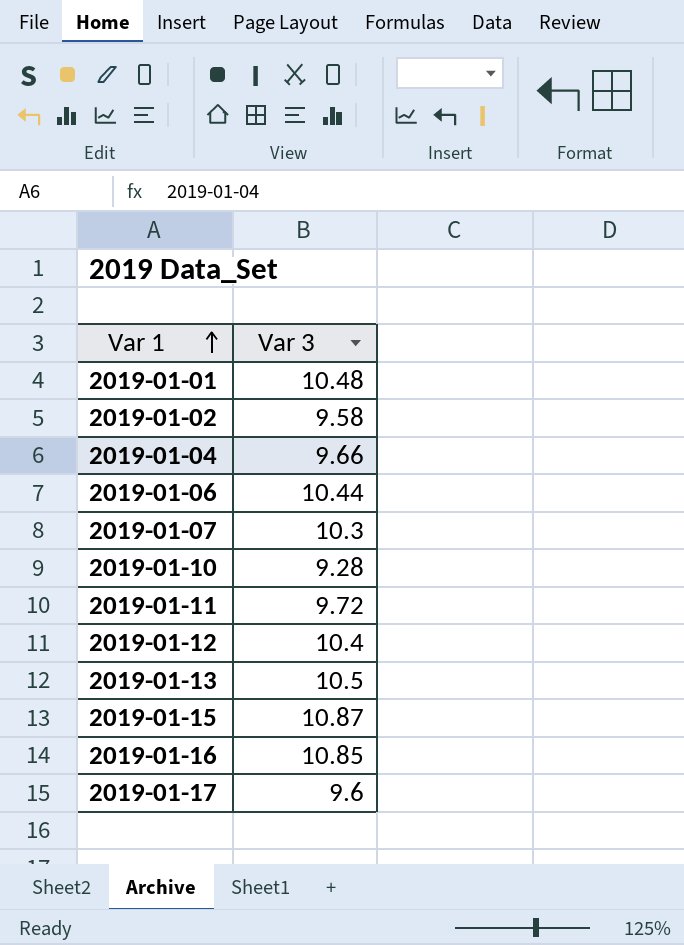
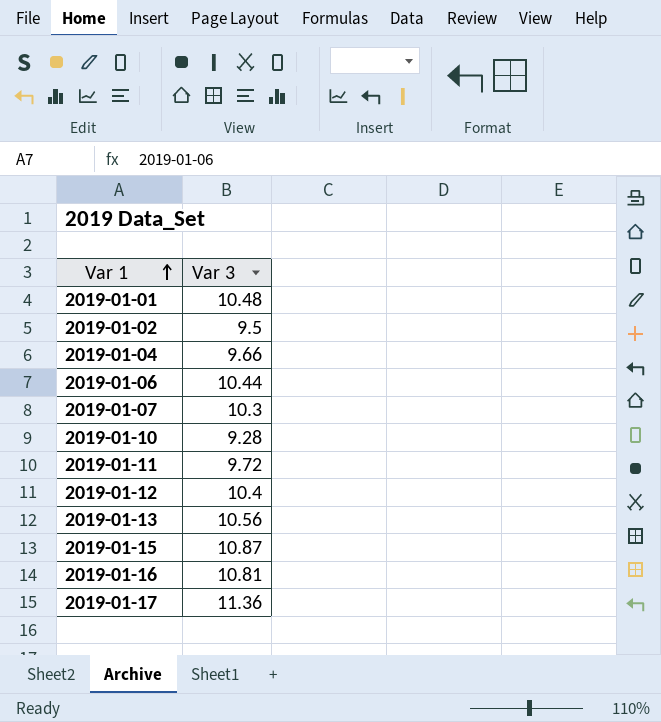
2019-01-02 | Var 3: 9.58 -> 9.5
2019-01-13 | Var 3: 10.5 -> 10.56
2019-01-16 | Var 3: 10.85 -> 10.81
2019-01-17 | Var 3: 9.6 -> 11.36

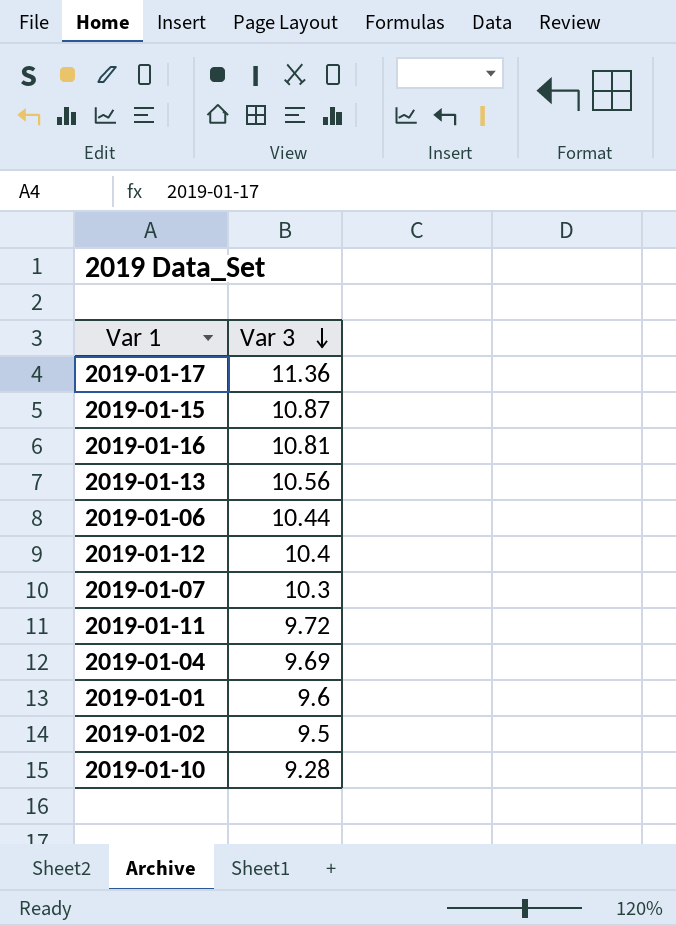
row order: Var 1 ascending -> Var 3 descending
2019-01-04 | Var 3: 9.66 -> 9.69
2019-01-01 | Var 3: 10.48 -> 9.6

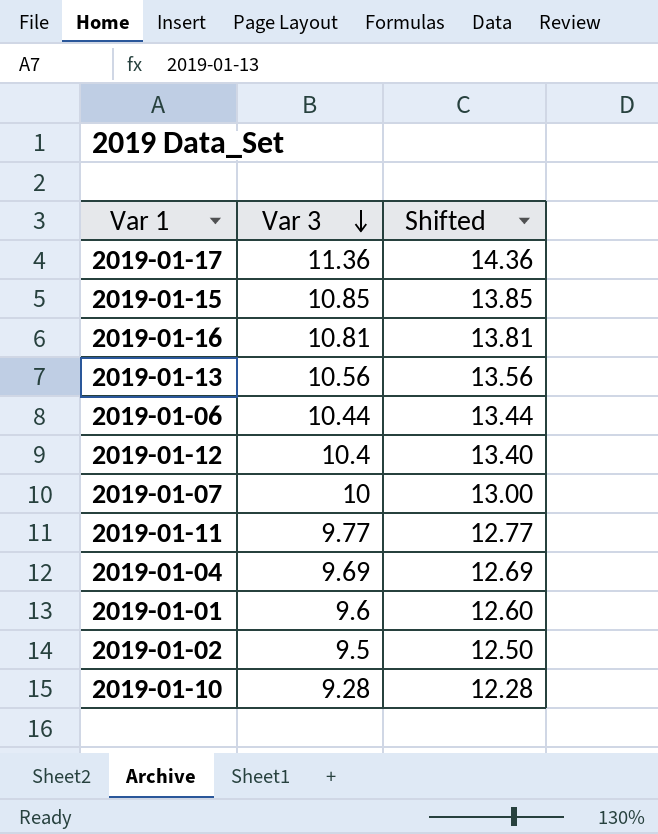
column Shifted | formula: none -> [Var 3] + 3
2019-01-15 | Var 3: 10.87 -> 10.85
2019-01-07 | Var 3: 10.3 -> 10
2019-01-11 | Var 3: 9.72 -> 9.77

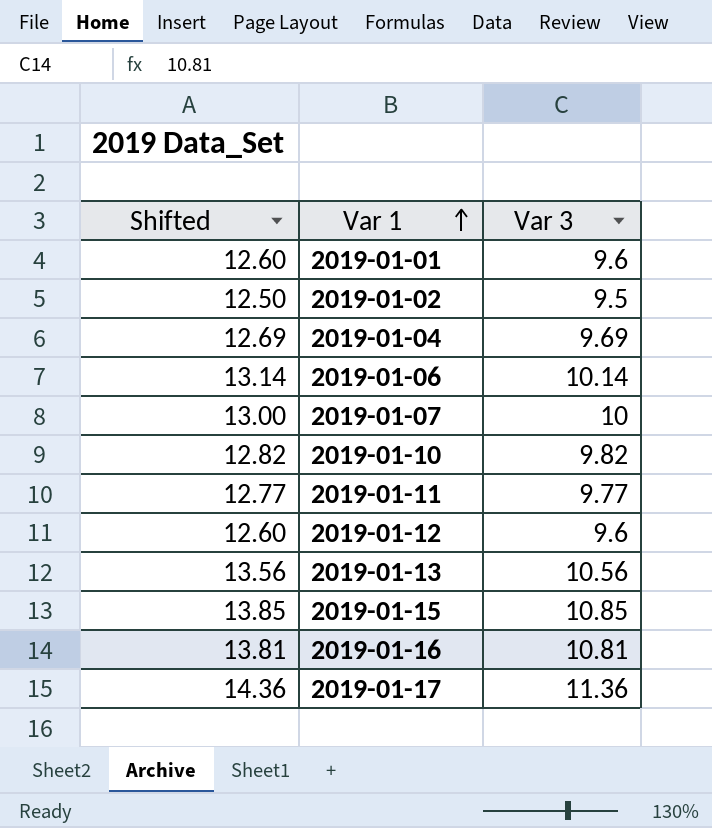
row order: Var 3 descending -> Var 1 ascending
column Shifted | position: 3 -> 1
2019-01-06 | Shifted: 13.44 -> 13.14
2019-01-06 | Var 3: 10.44 -> 10.14
2019-01-10 | Shifted: 12.28 -> 12.82
2019-01-10 | Var 3: 9.28 -> 9.82
2019-01-12 | Shifted: 13.40 -> 12.60
2019-01-12 | Var 3: 10.4 -> 9.6

